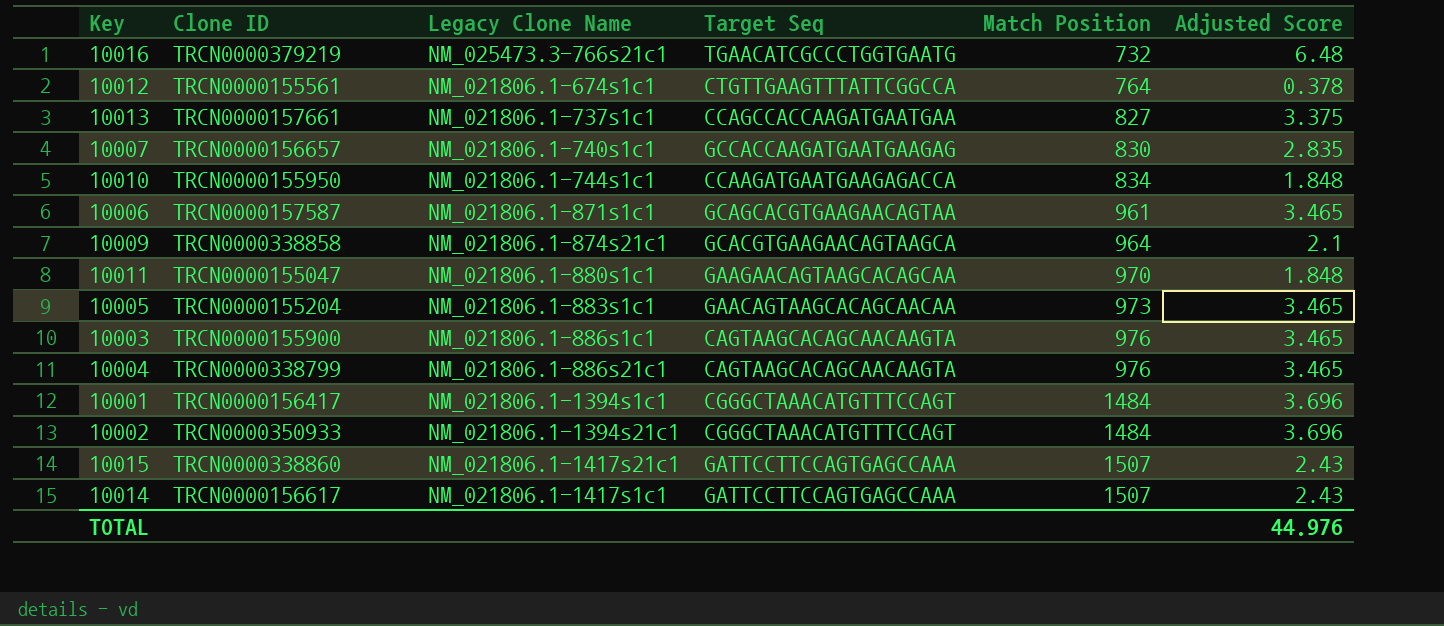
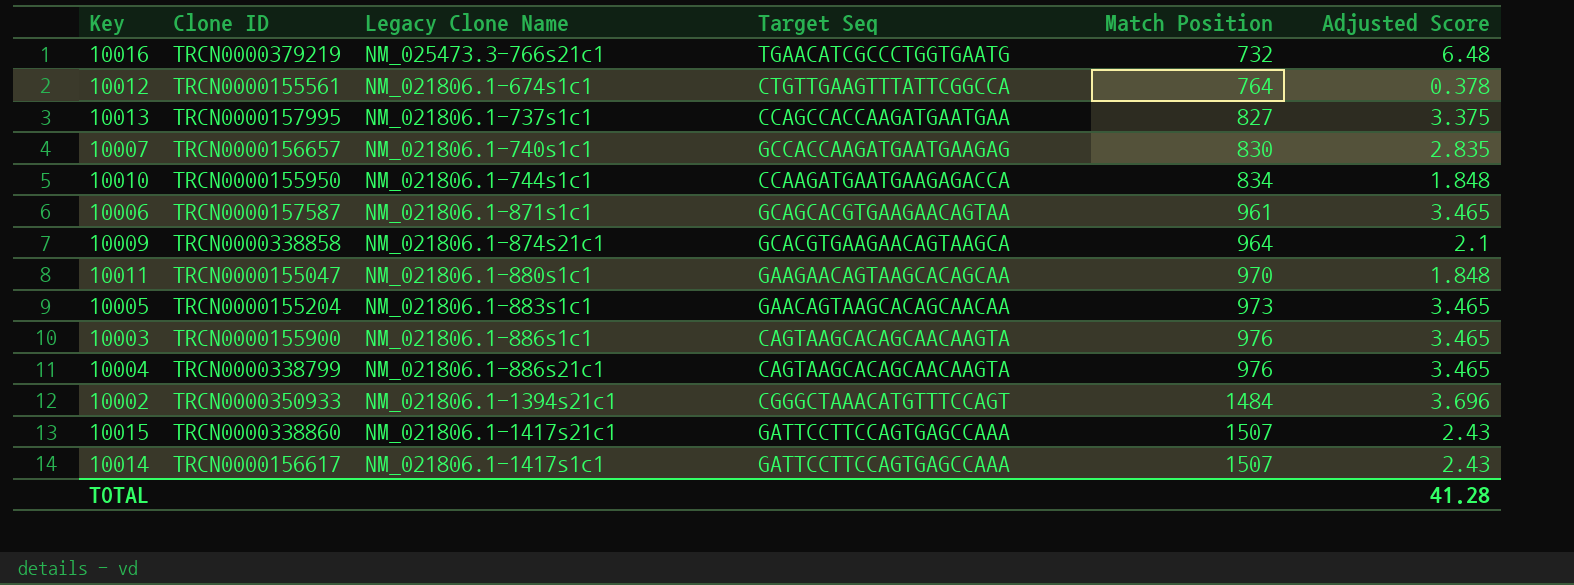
row 10001: TRCN0000156417 | NM_021806.1-1394s1c1 | CGGGCTAAACATGTTTCCAGT | 1484 | 3.696 -> none
10013 | Clone ID: TRCN0000157661 -> TRCN0000157995
TOTAL | Adjusted Score: 44.976 -> 41.28

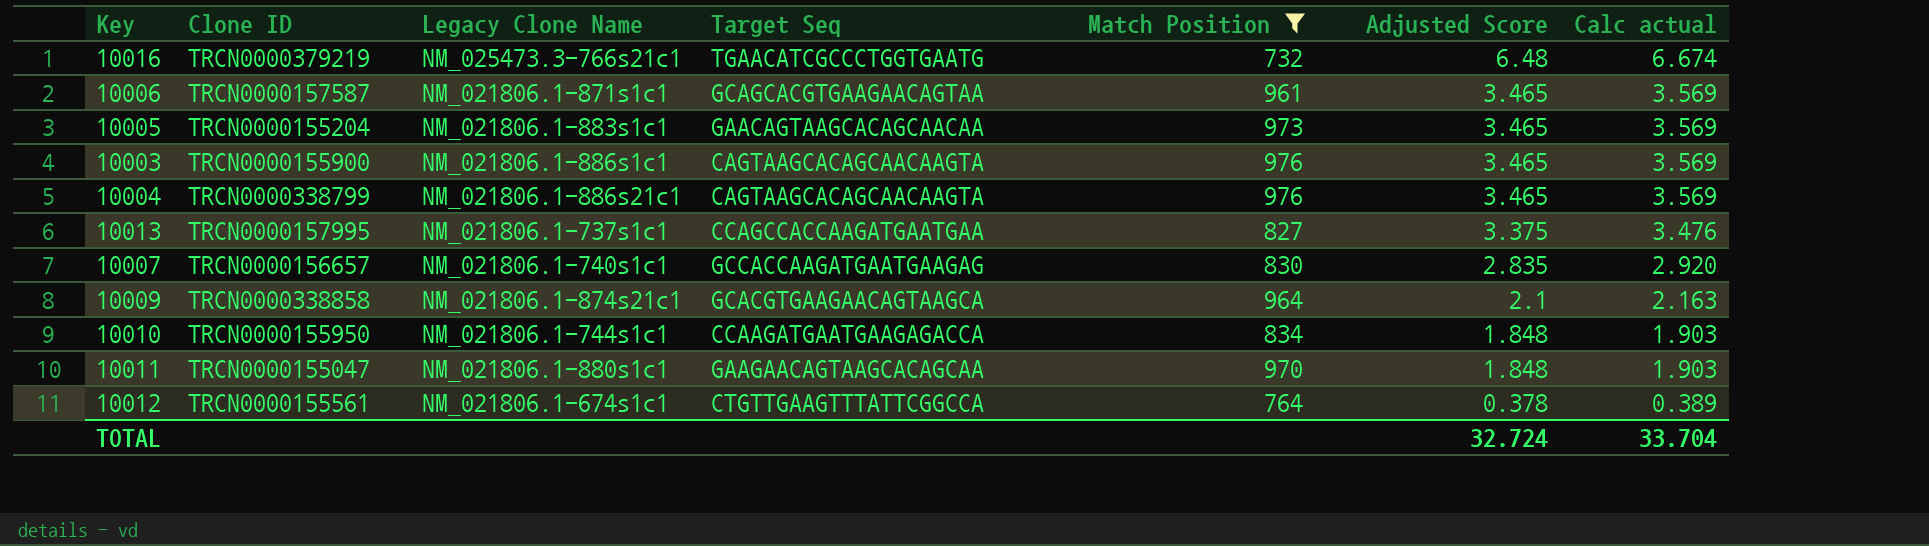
filter: none -> Match Position <= 976
row order: Match Position ascending -> Adjusted Score descending
column Calc actual | formula: none -> [Adjusted Score] * 1.03
TOTAL | Adjusted Score: 41.28 -> 32.724

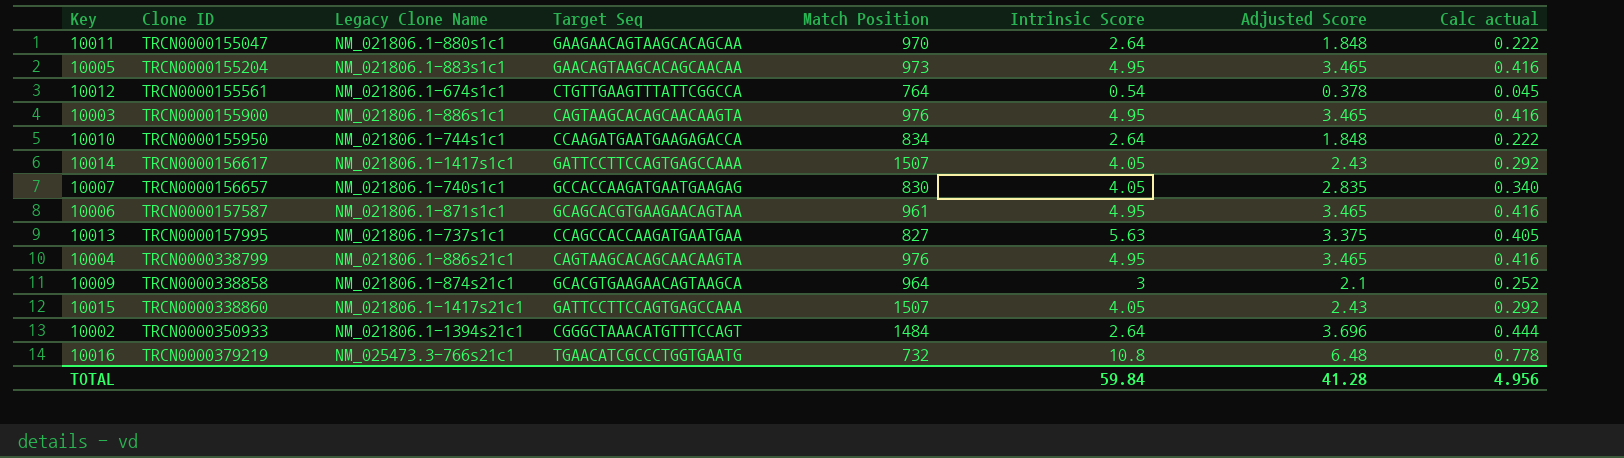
filter: Match Position <= 976 -> none
row order: Adjusted Score descending -> Clone ID ascending
column Intrinsic Score | position: none -> 6
column Calc actual | formula: [Adjusted Score] * 1.03 -> [Adjusted Score] * 0.12
TOTAL | Adjusted Score: 32.724 -> 41.28
TOTAL | Calc actual: 33.704 -> 4.956

